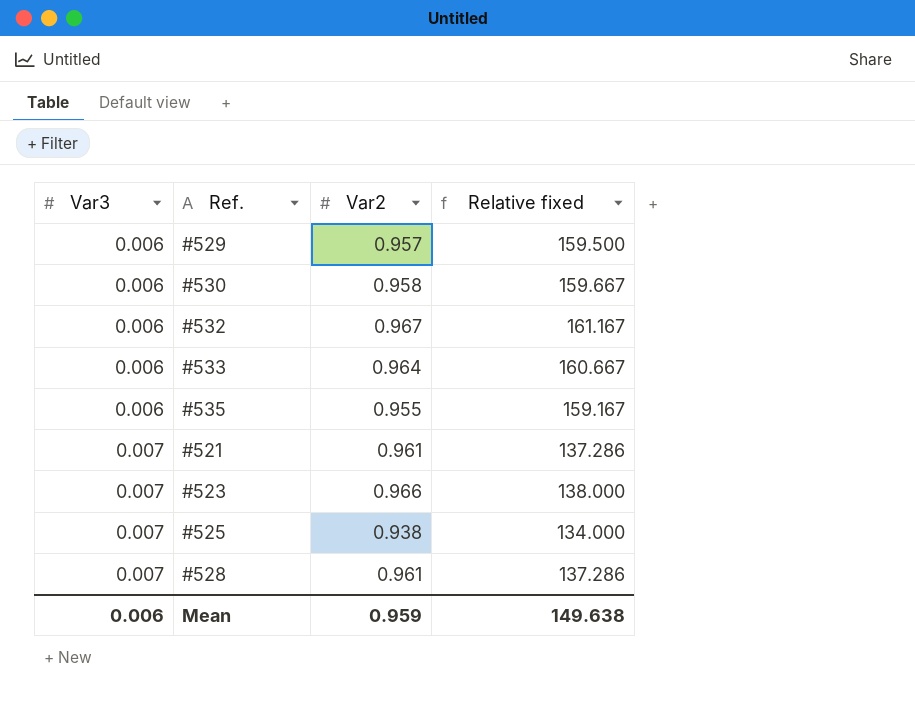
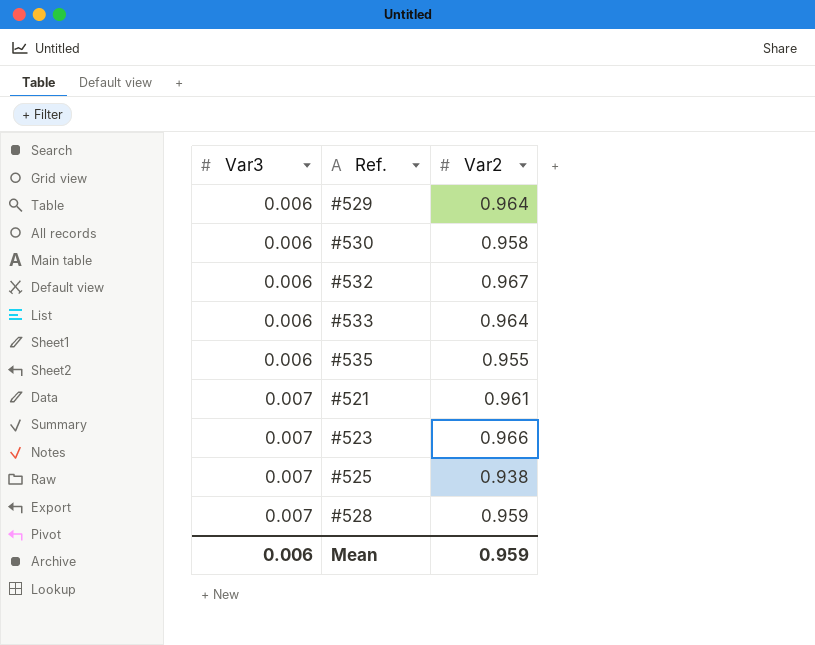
column Relative fixed | formula: [Var2] / [Var3] -> none
#529 | Var2: 0.957 -> 0.964
#528 | Var2: 0.961 -> 0.959

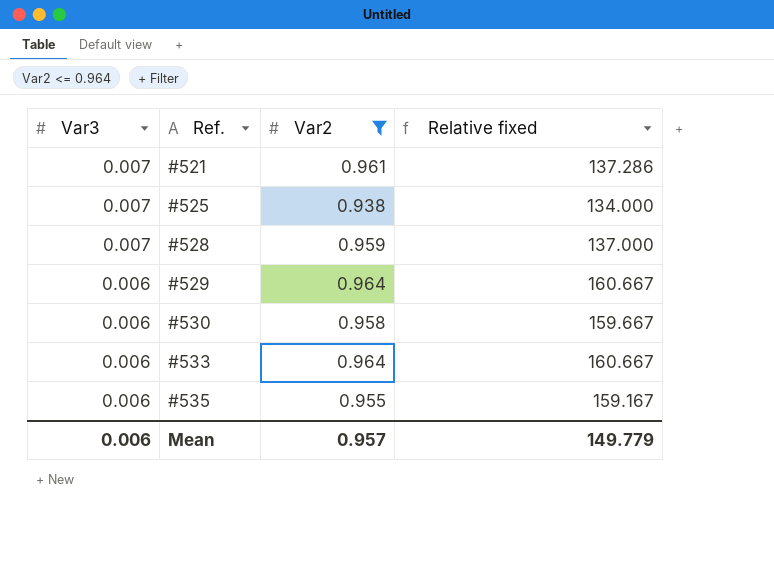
filter: none -> Var2 <= 0.964
row order: Var3 ascending -> Var3 descending
column Relative fixed | formula: none -> [Var2] / [Var3]
Mean | Var2: 0.959 -> 0.957

